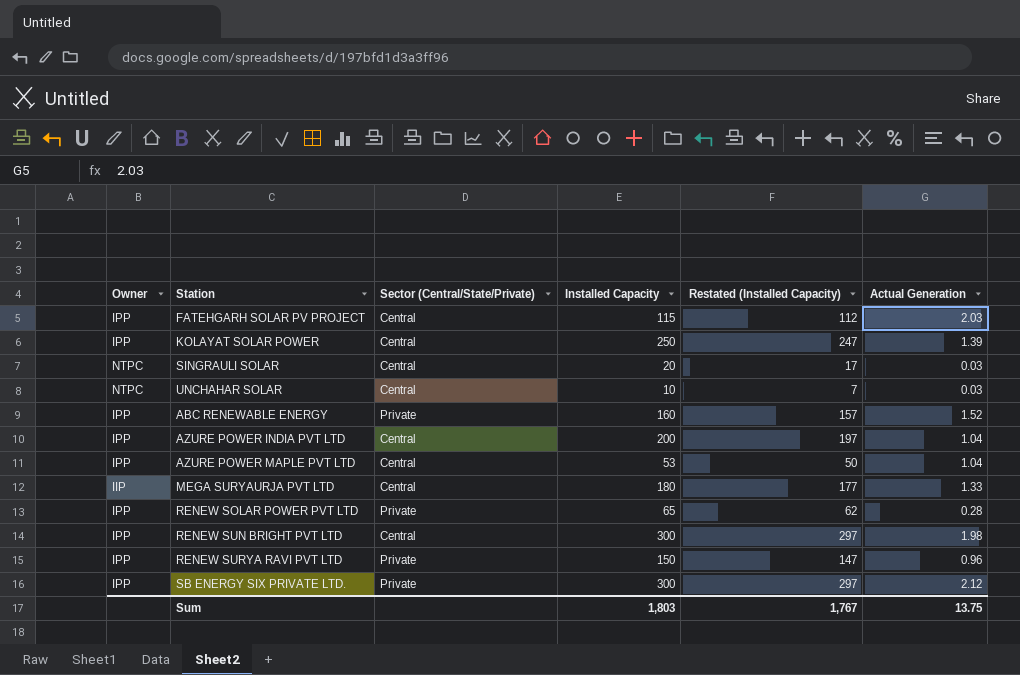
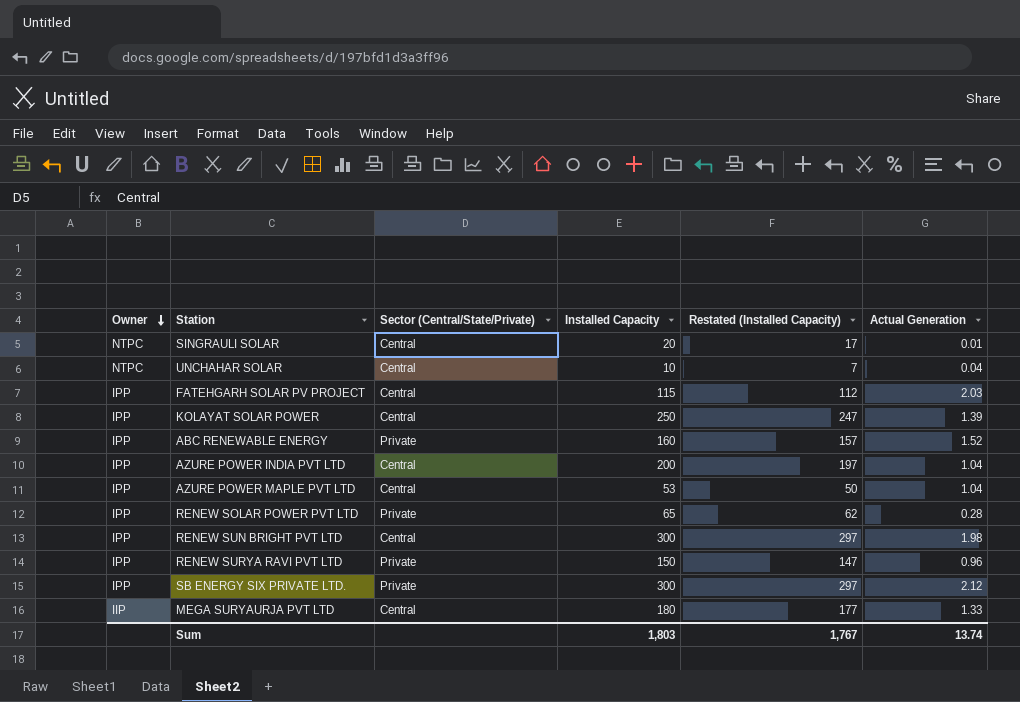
row order: none -> Owner descending
SINGRAULI SOLAR | Actual Generation: 0.03 -> 0.01
UNCHAHAR SOLAR | Actual Generation: 0.03 -> 0.04
Sum | Actual Generation: 13.75 -> 13.74

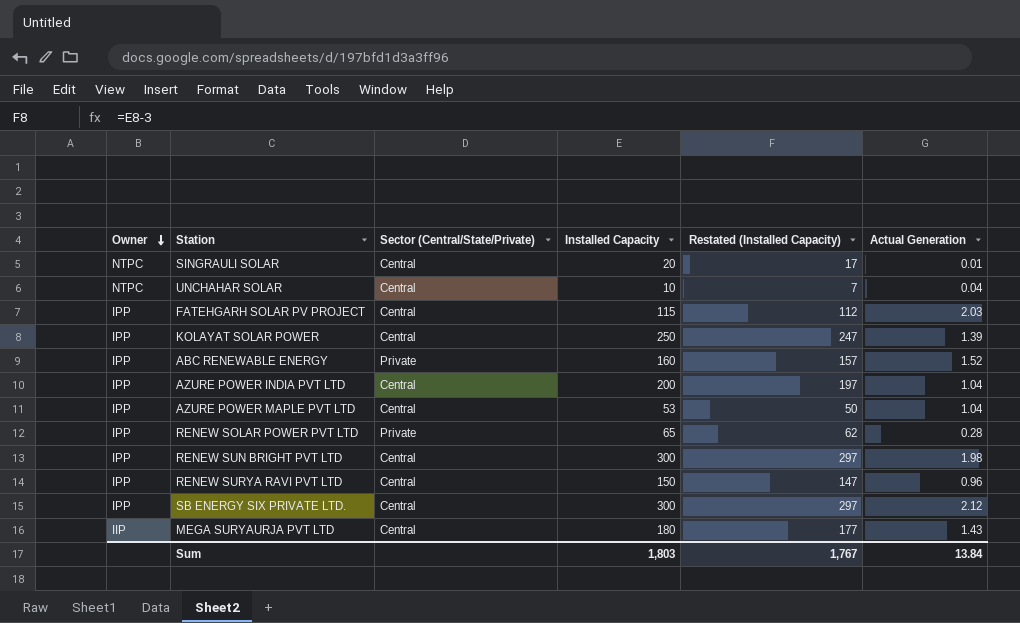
RENEW SURYA RAVI PVT LTD | Sector (Central/State/Private): Private -> Central
SB ENERGY SIX PRIVATE LTD. | Sector (Central/State/Private): Private -> Central
MEGA SURYAURJA PVT LTD | Actual Generation: 1.33 -> 1.43
Sum | Actual Generation: 13.74 -> 13.84

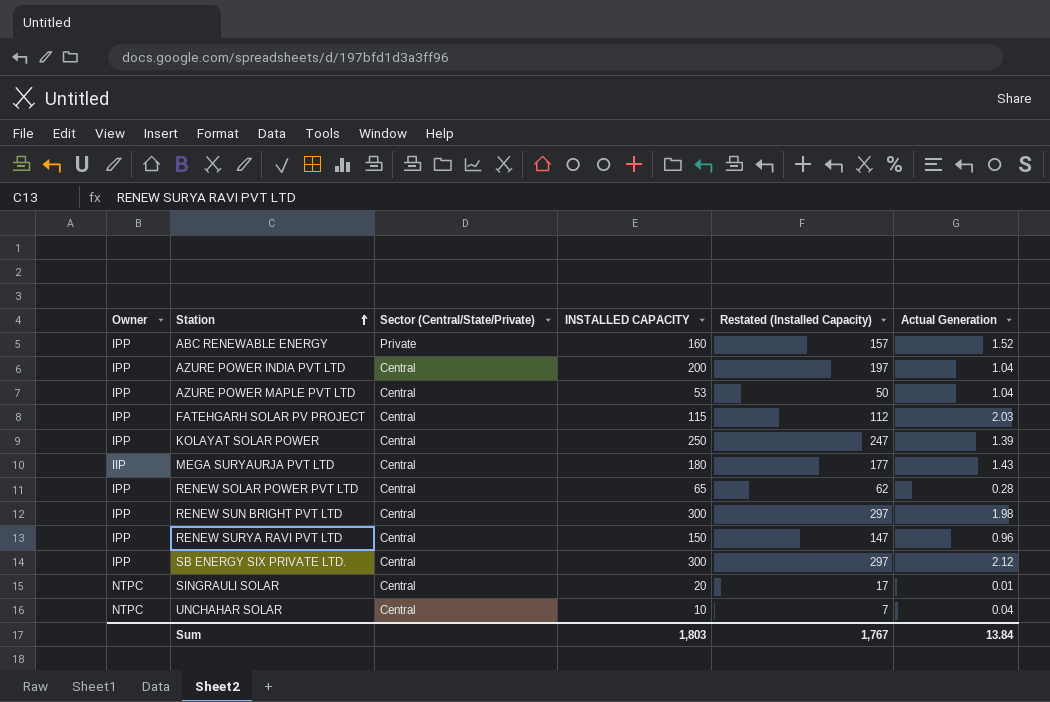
row order: Owner descending -> Station ascending
column name: Installed Capacity -> INSTALLED CAPACITY
RENEW SOLAR POWER PVT LTD | Sector (Central/State/Private): Private -> Central

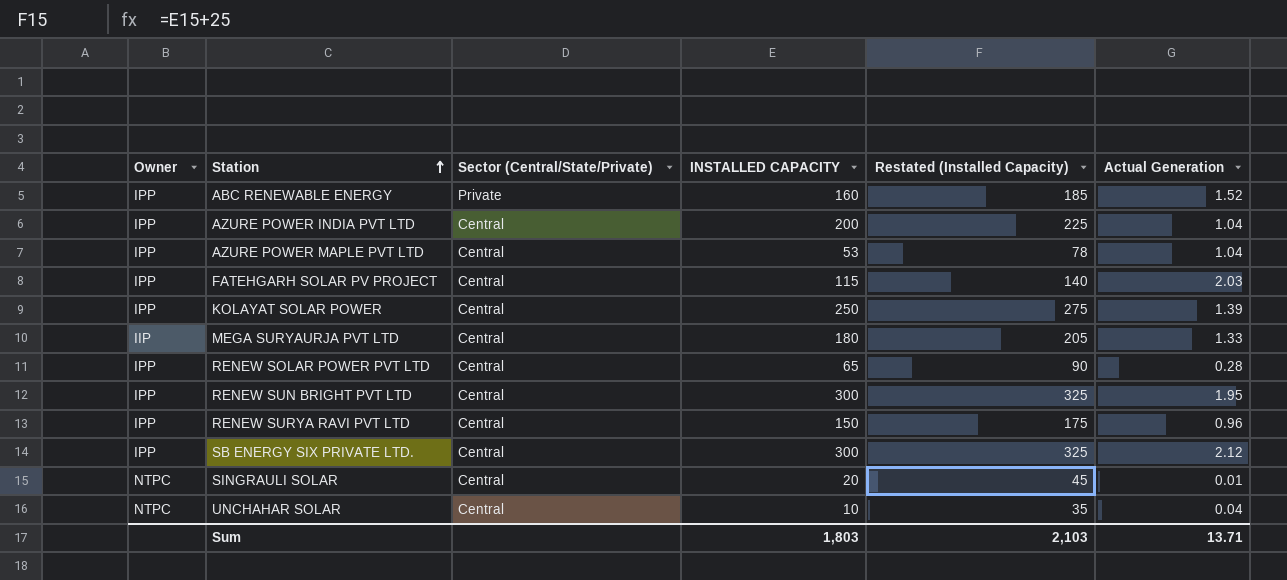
column Restated (Installed Capacity) | formula: [INSTALLED CAPACITY] - 3 -> [INSTALLED CAPACITY] + 25
MEGA SURYAURJA PVT LTD | Actual Generation: 1.43 -> 1.33
RENEW SUN BRIGHT PVT LTD | Actual Generation: 1.98 -> 1.95
Sum | Restated (Installed Capacity): 1,767 -> 2,103
Sum | Actual Generation: 13.84 -> 13.71

